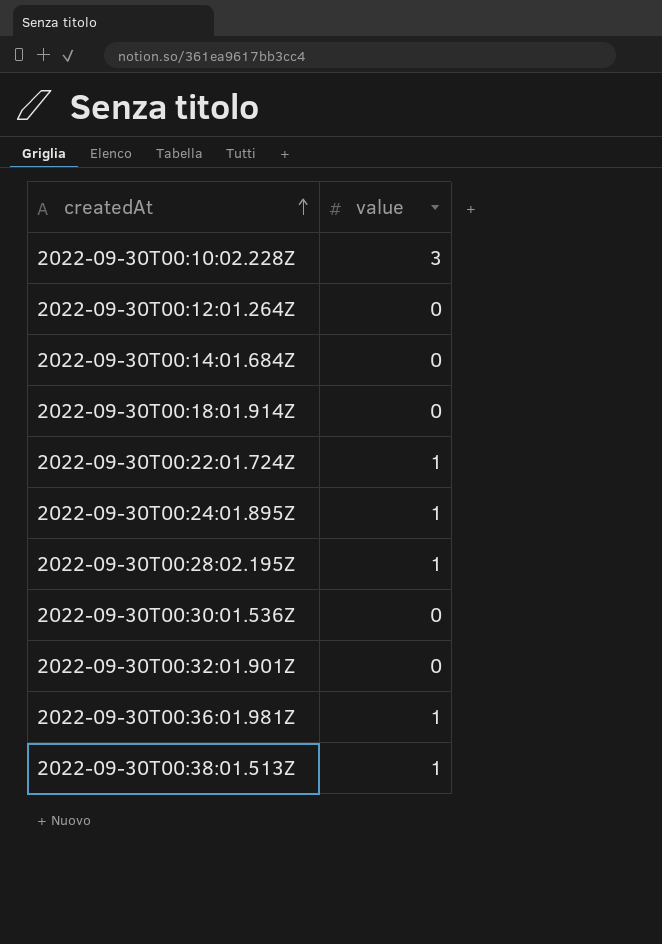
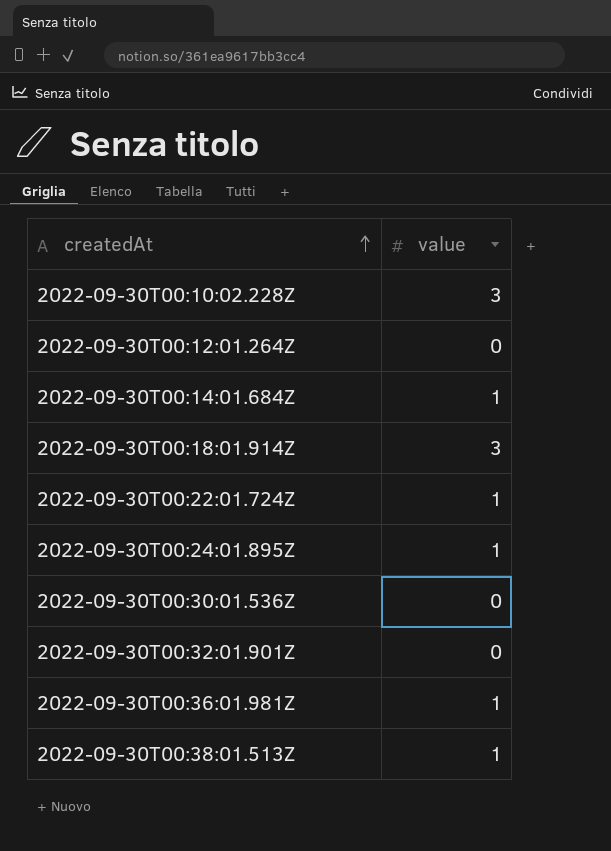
row 2022-09-30T00:28:02.195Z: 1 -> none
2022-09-30T00:14:01.684Z | value: 0 -> 1
2022-09-30T00:18:01.914Z | value: 0 -> 3

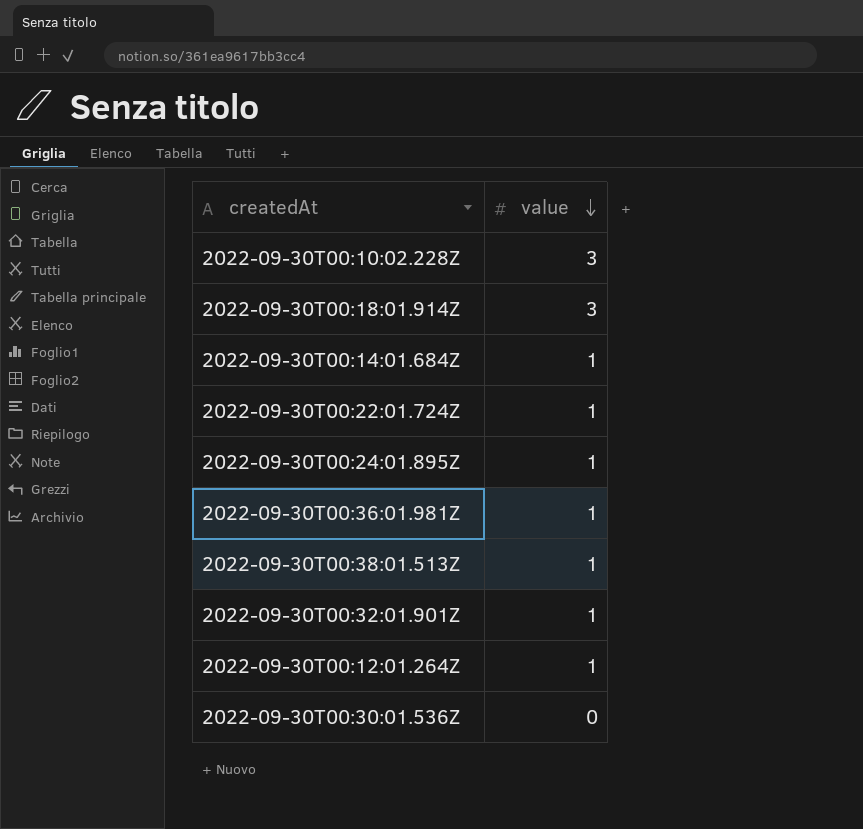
row order: createdAt ascending -> value descending
2022-09-30T00:32:01.901Z | value: 0 -> 1
2022-09-30T00:12:01.264Z | value: 0 -> 1

